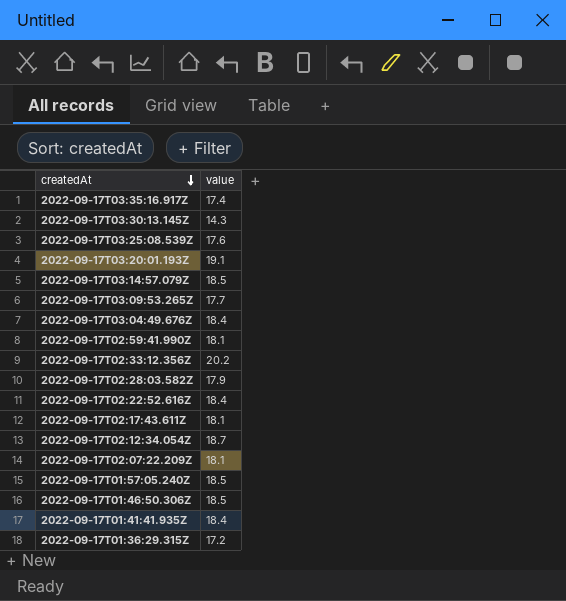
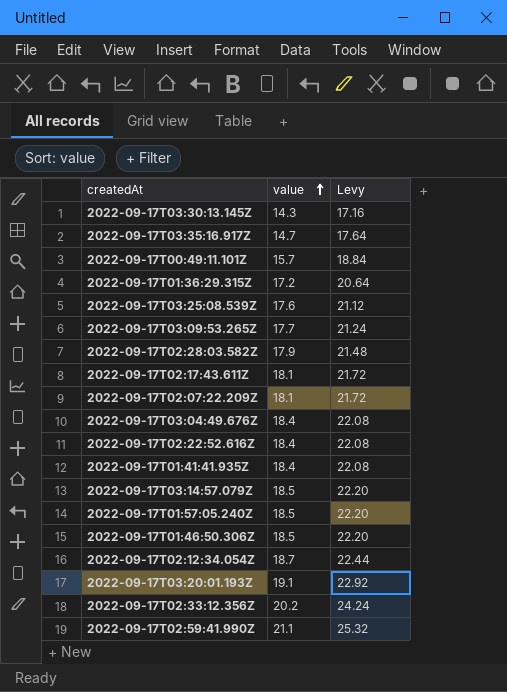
row order: createdAt descending -> value ascending
column Levy | formula: none -> [value] * 1.2
2022-09-17T03:35:16.917Z | value: 17.4 -> 14.7
row 2022-09-17T00:49:11.101Z: none -> 15.7 | 18.84
2022-09-17T02:59:41.990Z | value: 18.1 -> 21.1

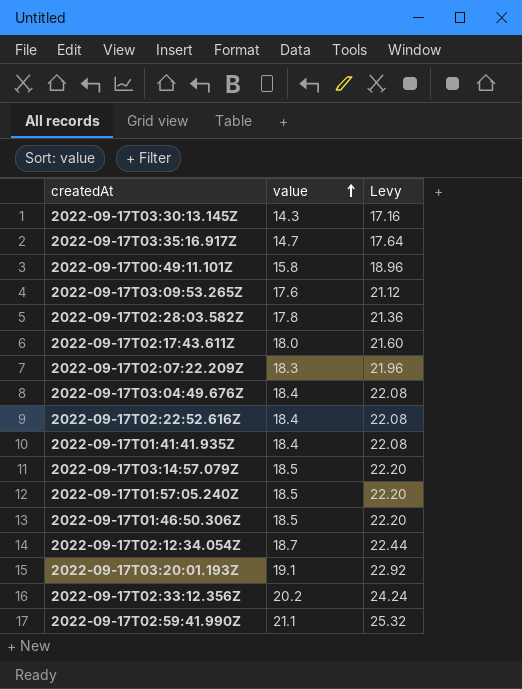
row 2022-09-17T01:36:29.315Z: 17.2 | 20.64 -> none
row 2022-09-17T03:25:08.539Z: 17.6 | 21.12 -> none
2022-09-17T00:49:11.101Z | value: 15.7 -> 15.8
2022-09-17T00:49:11.101Z | Levy: 18.84 -> 18.96
2022-09-17T03:09:53.265Z | value: 17.7 -> 17.6
2022-09-17T03:09:53.265Z | Levy: 21.24 -> 21.12
2022-09-17T02:28:03.582Z | value: 17.9 -> 17.8
2022-09-17T02:28:03.582Z | Levy: 21.48 -> 21.36
2022-09-17T02:17:43.611Z | value: 18.1 -> 18.0
2022-09-17T02:17:43.611Z | Levy: 21.72 -> 21.60
2022-09-17T02:07:22.209Z | value: 18.1 -> 18.3
2022-09-17T02:07:22.209Z | Levy: 21.72 -> 21.96

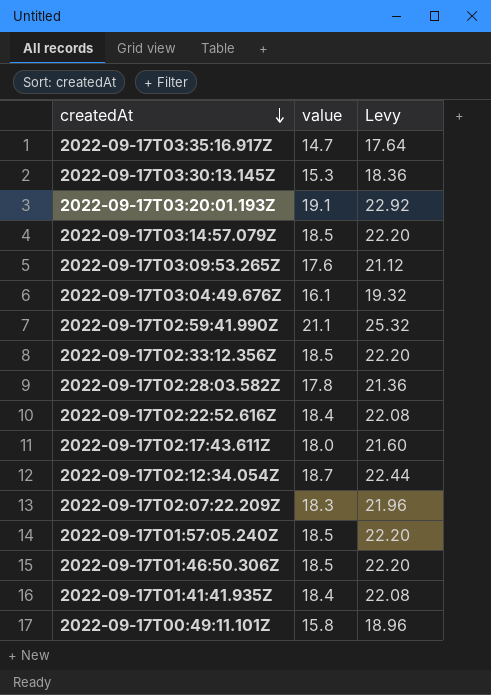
row order: value ascending -> createdAt descending
2022-09-17T03:30:13.145Z | value: 14.3 -> 15.3
2022-09-17T03:30:13.145Z | Levy: 17.16 -> 18.36
2022-09-17T03:04:49.676Z | value: 18.4 -> 16.1
2022-09-17T03:04:49.676Z | Levy: 22.08 -> 19.32
2022-09-17T02:33:12.356Z | value: 20.2 -> 18.5
2022-09-17T02:33:12.356Z | Levy: 24.24 -> 22.20

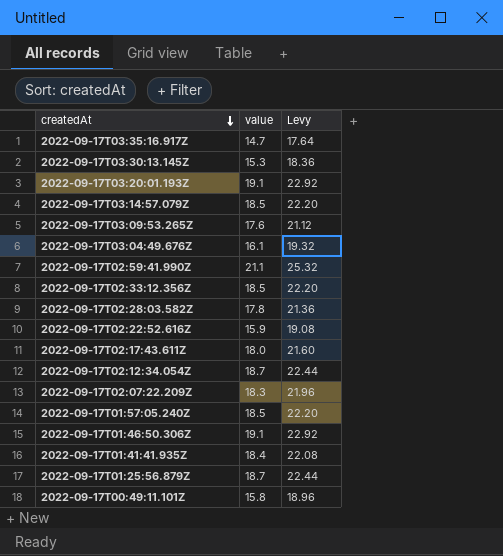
2022-09-17T02:22:52.616Z | value: 18.4 -> 15.9
2022-09-17T02:22:52.616Z | Levy: 22.08 -> 19.08
2022-09-17T01:46:50.306Z | value: 18.5 -> 19.1
2022-09-17T01:46:50.306Z | Levy: 22.20 -> 22.92
row 2022-09-17T01:25:56.879Z: none -> 18.7 | 22.44

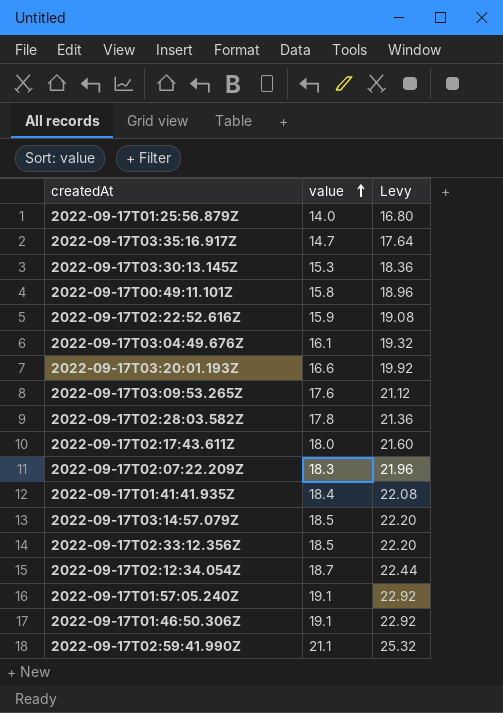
row order: createdAt descending -> value ascending
2022-09-17T01:25:56.879Z | value: 18.7 -> 14.0
2022-09-17T01:25:56.879Z | Levy: 22.44 -> 16.80
2022-09-17T03:20:01.193Z | value: 19.1 -> 16.6
2022-09-17T03:20:01.193Z | Levy: 22.92 -> 19.92
2022-09-17T01:57:05.240Z | value: 18.5 -> 19.1
2022-09-17T01:57:05.240Z | Levy: 22.20 -> 22.92

